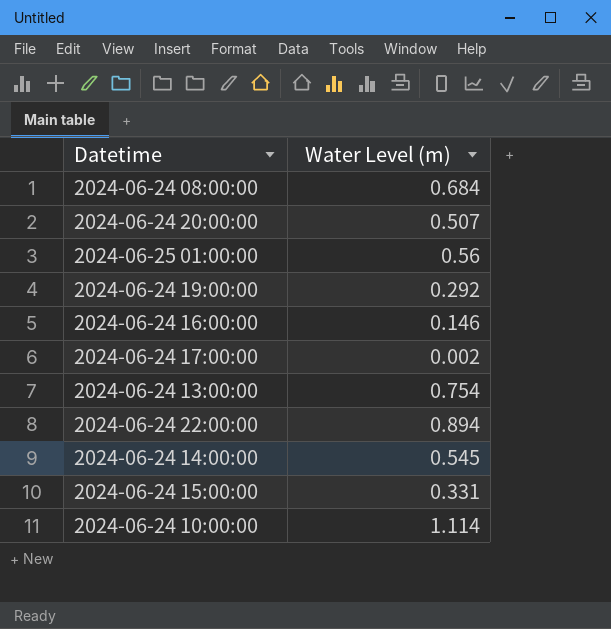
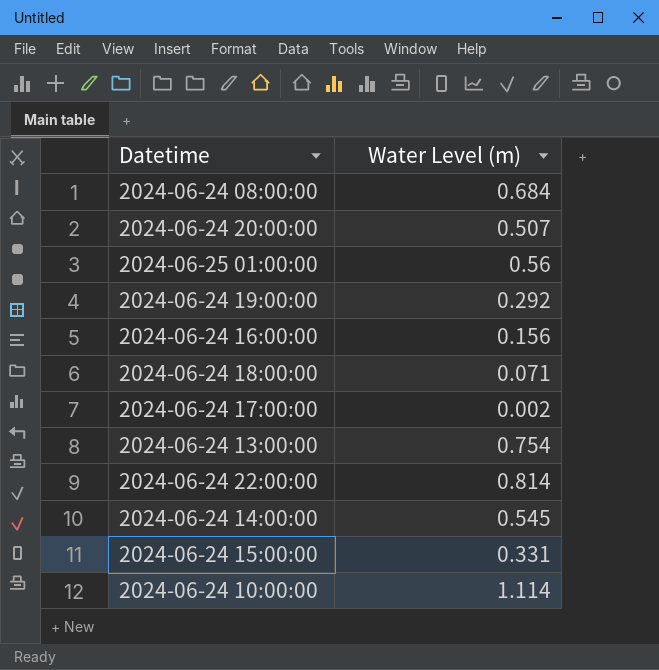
2024-06-24 16:00:00 | Water Level (m): 0.146 -> 0.156
row 2024-06-24 18:00:00: none -> 0.071
2024-06-24 22:00:00 | Water Level (m): 0.894 -> 0.814

